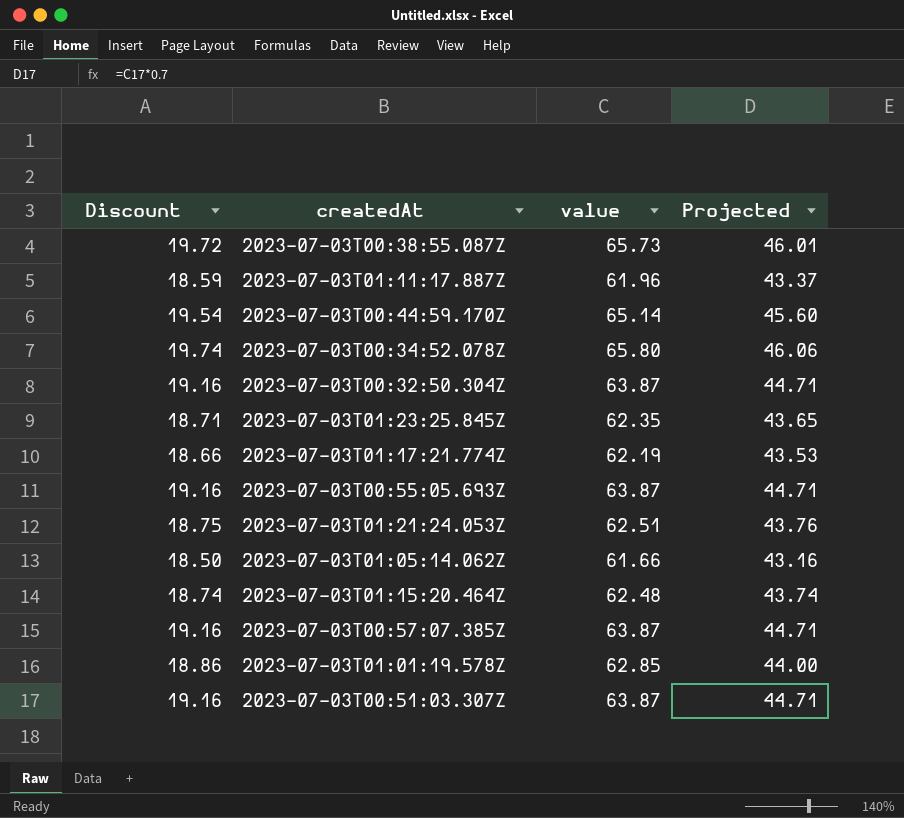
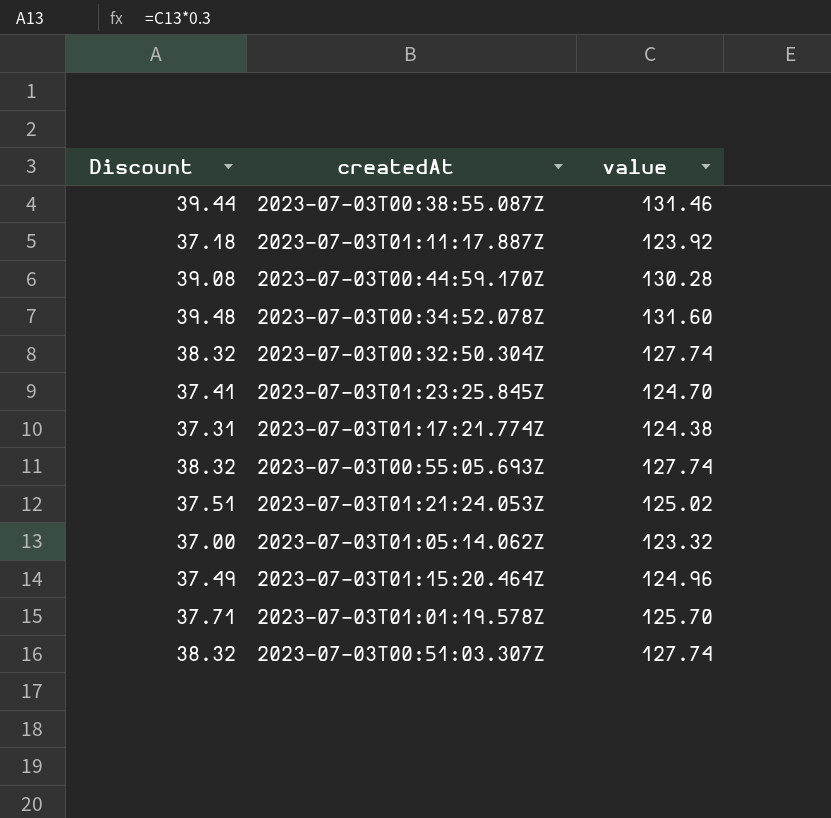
column Projected | formula: [value] * 0.7 -> none
row 2023-07-03T00:57:07.385Z: 19.16 | 63.87 | 44.71 -> none
2023-07-03T00:38:55.087Z | Discount: 19.72 -> 39.44
2023-07-03T00:38:55.087Z | value: 65.73 -> 131.46
2023-07-03T01:11:17.887Z | Discount: 18.59 -> 37.18
2023-07-03T01:11:17.887Z | value: 61.96 -> 123.92
2023-07-03T00:44:59.170Z | Discount: 19.54 -> 39.08
2023-07-03T00:44:59.170Z | value: 65.14 -> 130.28
2023-07-03T00:34:52.078Z | Discount: 19.74 -> 39.48
2023-07-03T00:34:52.078Z | value: 65.80 -> 131.60
2023-07-03T00:32:50.304Z | Discount: 19.16 -> 38.32
2023-07-03T00:32:50.304Z | value: 63.87 -> 127.74
2023-07-03T01:23:25.845Z | Discount: 18.71 -> 37.41
2023-07-03T01:23:25.845Z | value: 62.35 -> 124.70
2023-07-03T01:17:21.774Z | Discount: 18.66 -> 37.31
2023-07-03T01:17:21.774Z | value: 62.19 -> 124.38
2023-07-03T00:55:05.693Z | Discount: 19.16 -> 38.32
2023-07-03T00:55:05.693Z | value: 63.87 -> 127.74
2023-07-03T01:21:24.053Z | Discount: 18.75 -> 37.51
2023-07-03T01:21:24.053Z | value: 62.51 -> 125.02
2023-07-03T01:05:14.062Z | Discount: 18.50 -> 37.00
2023-07-03T01:05:14.062Z | value: 61.66 -> 123.32
2023-07-03T01:15:20.464Z | Discount: 18.74 -> 37.49
2023-07-03T01:15:20.464Z | value: 62.48 -> 124.96
2023-07-03T01:01:19.578Z | Discount: 18.86 -> 37.71
2023-07-03T01:01:19.578Z | value: 62.85 -> 125.70
2023-07-03T00:51:03.307Z | Discount: 19.16 -> 38.32
2023-07-03T00:51:03.307Z | value: 63.87 -> 127.74

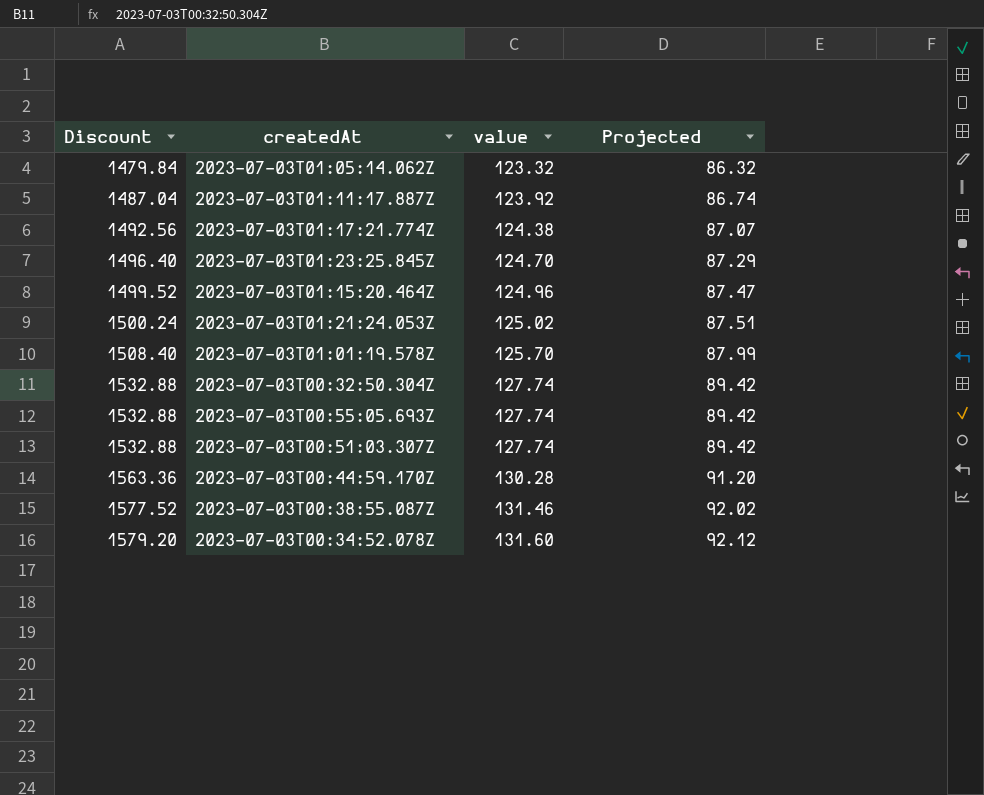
row order: none -> Discount ascending
column Discount | formula: [value] * 0.3 -> [value] * 12
column Projected | formula: none -> [value] * 0.7

